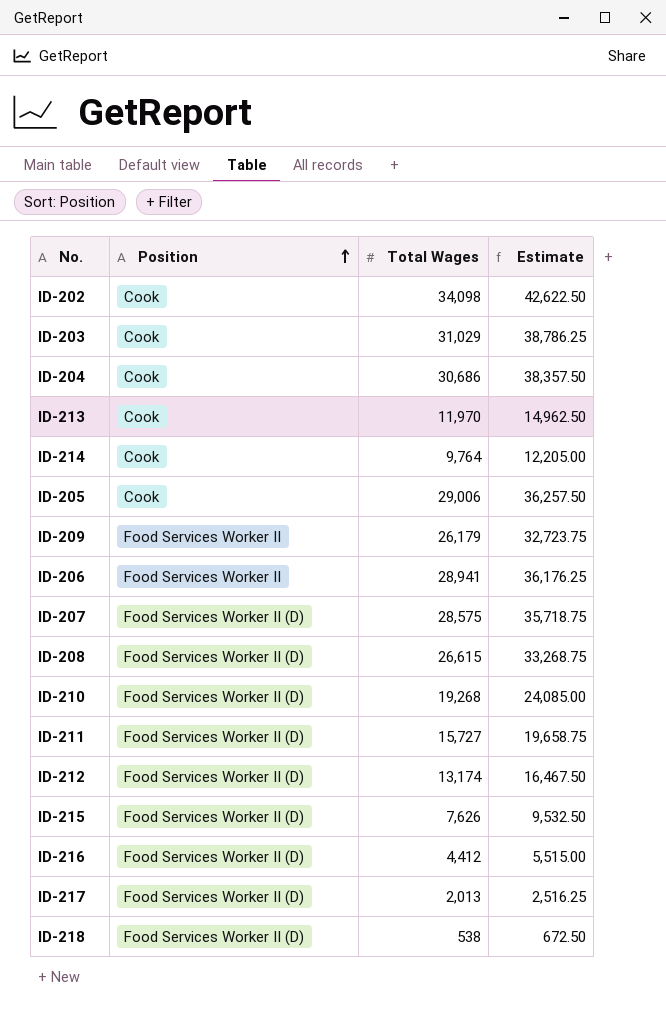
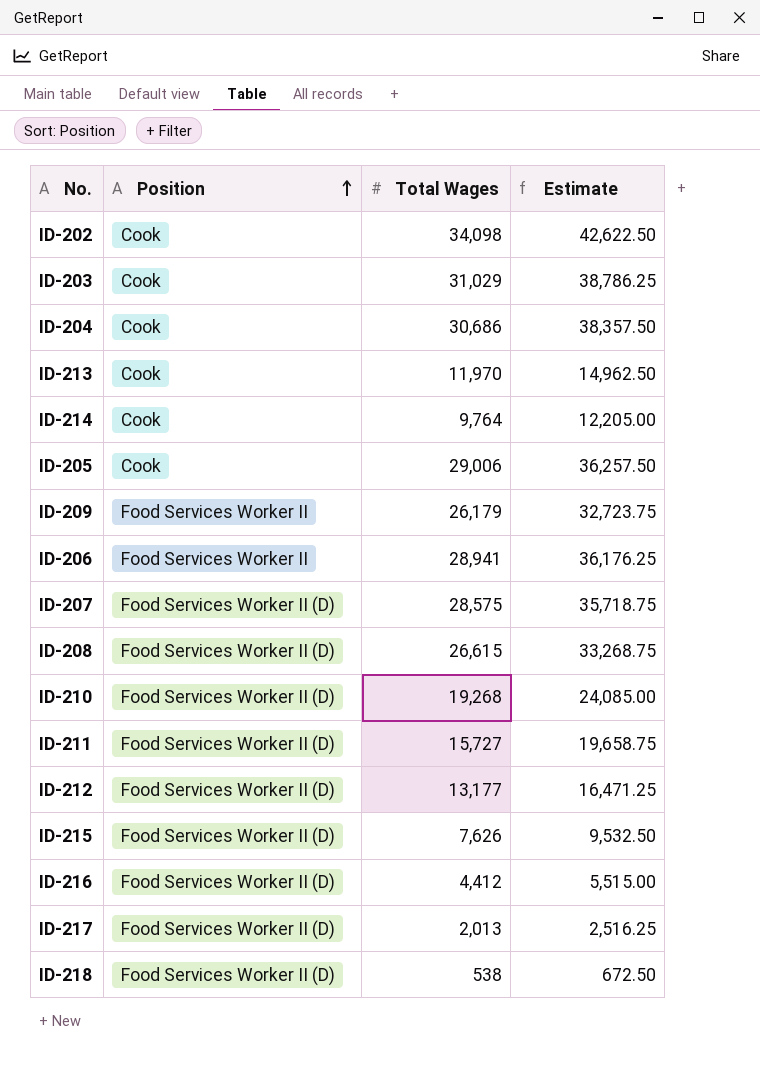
ID-212 | Total Wages: 13,174 -> 13,177
ID-212 | Estimate: 16,467.50 -> 16,471.25

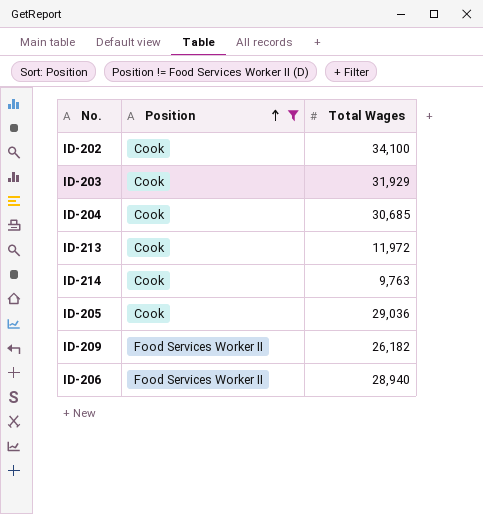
filter: none -> Position != Food Services Worker II (D)
column Estimate | formula: [Total Wages] * 1.25 -> none
ID-202 | Total Wages: 34,098 -> 34,100
ID-203 | Total Wages: 31,029 -> 31,929
ID-204 | Total Wages: 30,686 -> 30,685
ID-213 | Total Wages: 11,970 -> 11,972
ID-214 | Total Wages: 9,764 -> 9,763
ID-205 | Total Wages: 29,006 -> 29,036
ID-209 | Total Wages: 26,179 -> 26,182
ID-206 | Total Wages: 28,941 -> 28,940

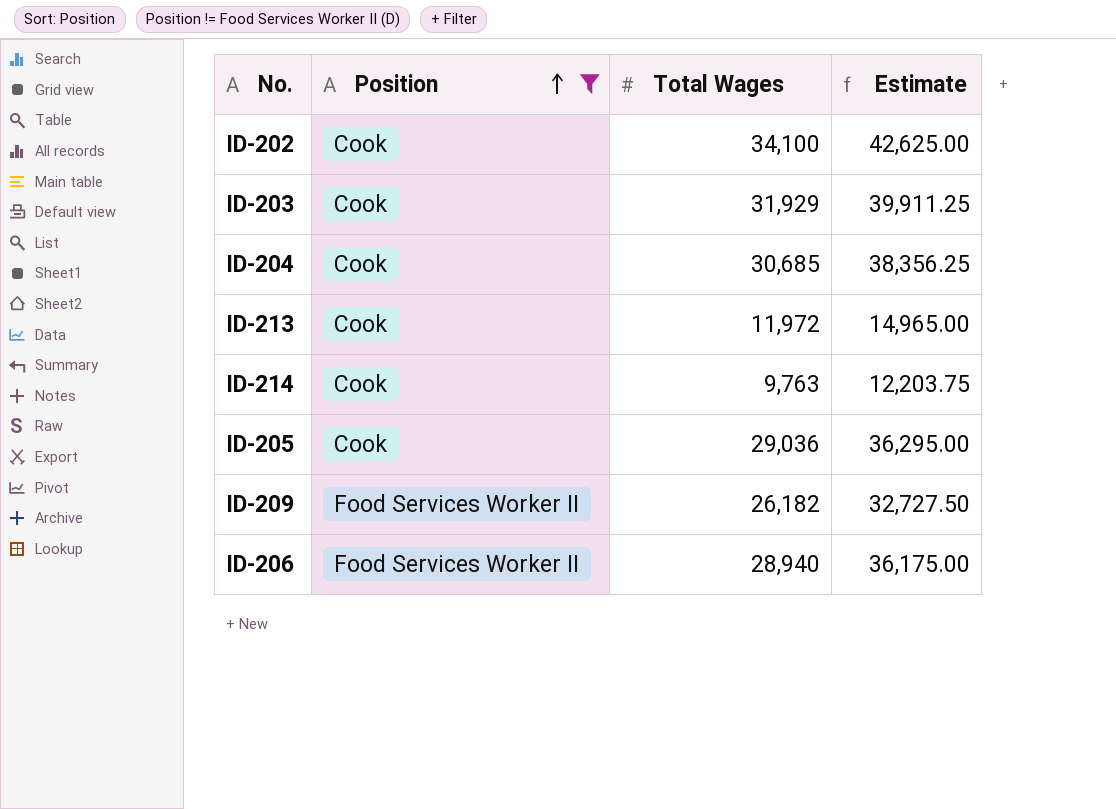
column Estimate | formula: none -> [Total Wages] * 1.25

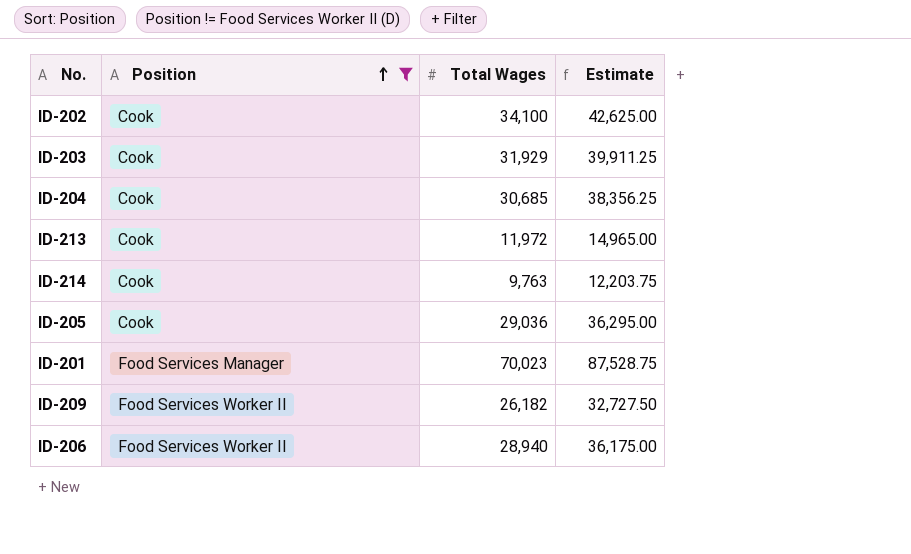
row ID-201: none -> Food Services Manager | 70,023 | 87,528.75

